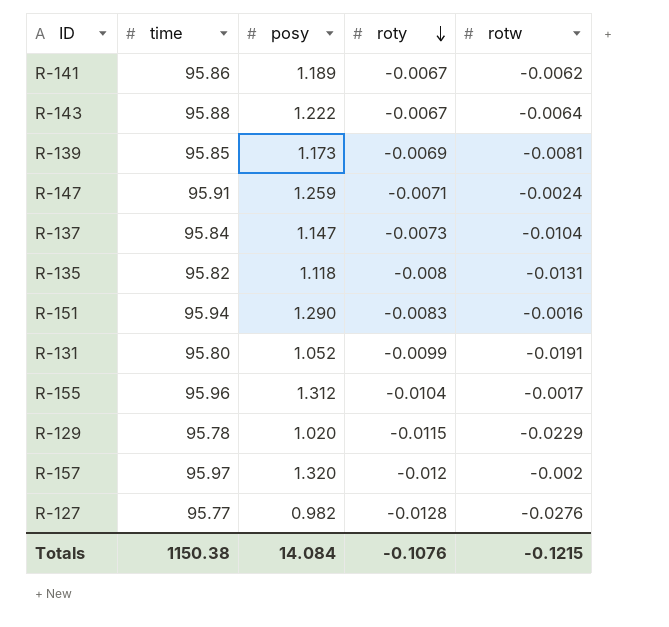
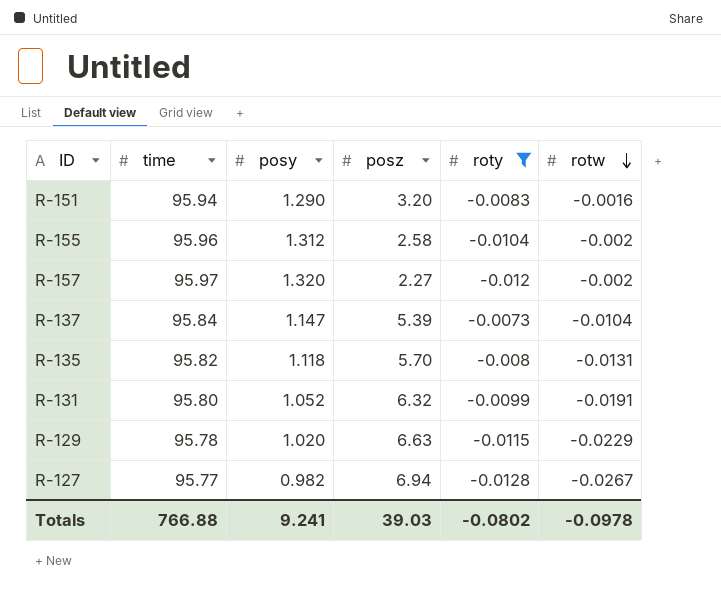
filter: none -> roty <= -0.0073
row order: roty descending -> rotw descending
column posz | position: none -> 4
R-155 | rotw: -0.0017 -> -0.002
R-127 | rotw: -0.0276 -> -0.0267
Totals | time: 1150.38 -> 766.88
Totals | posy: 14.084 -> 9.241
Totals | roty: -0.1076 -> -0.0802
Totals | rotw: -0.1215 -> -0.0978

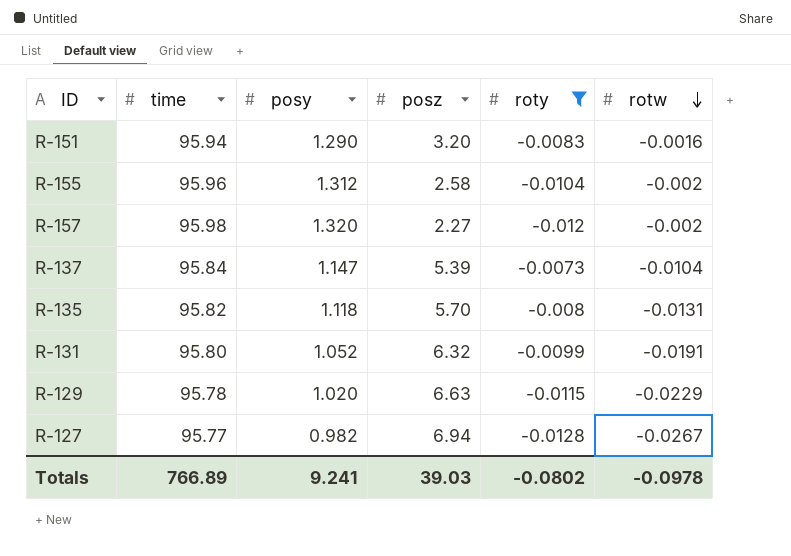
R-157 | time: 95.97 -> 95.98
Totals | time: 766.88 -> 766.89

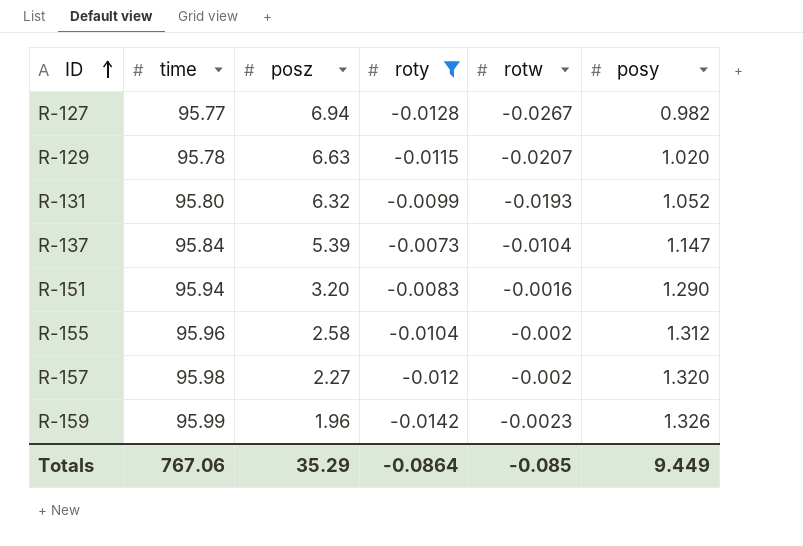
row order: rotw descending -> ID ascending
column posy | position: 3 -> 6
row R-135: 95.82 | 1.118 | 5.70 | -0.008 | -0.0131 -> none
R-129 | rotw: -0.0229 -> -0.0207
R-131 | rotw: -0.0191 -> -0.0193
row R-159: none -> 95.99 | 1.96 | -0.0142 | -0.0023 | 1.326
Totals | time: 766.89 -> 767.06
Totals | posz: 39.03 -> 35.29
Totals | roty: -0.0802 -> -0.0864
Totals | rotw: -0.0978 -> -0.085
Totals | posy: 9.241 -> 9.449

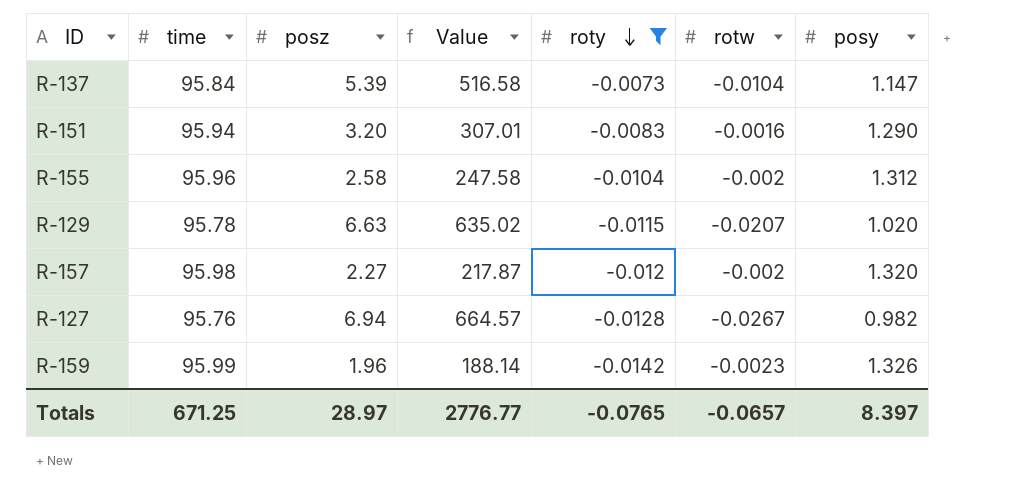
row order: ID ascending -> roty descending
column Value | formula: none -> [time] * [posz]
row R-131: 95.80 | 6.32 | -0.0099 | -0.0193 | 1.052 -> none
R-127 | time: 95.77 -> 95.76
Totals | time: 767.06 -> 671.25
Totals | posz: 35.29 -> 28.97
Totals | roty: -0.0864 -> -0.0765
Totals | rotw: -0.085 -> -0.0657
Totals | posy: 9.449 -> 8.397

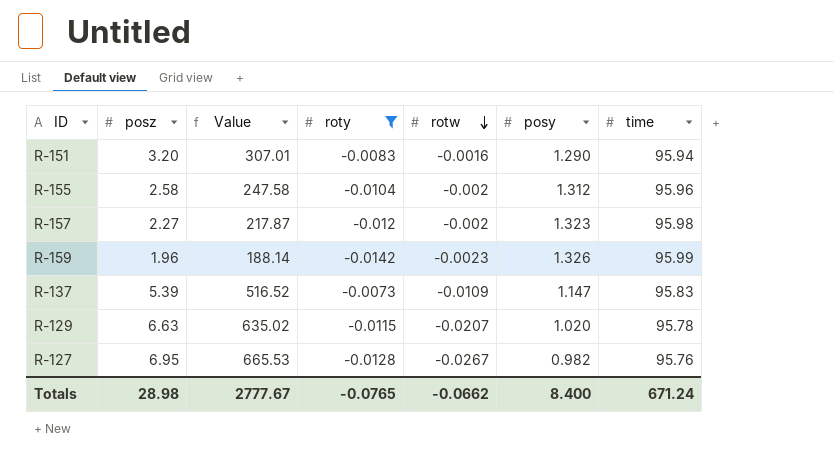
row order: roty descending -> rotw descending
column time | position: 2 -> 7
R-157 | posy: 1.320 -> 1.323
R-137 | Value: 516.58 -> 516.52
R-137 | rotw: -0.0104 -> -0.0109
R-137 | time: 95.84 -> 95.83
R-127 | posz: 6.94 -> 6.95
R-127 | Value: 664.57 -> 665.53
Totals | posz: 28.97 -> 28.98
Totals | Value: 2776.77 -> 2777.67
Totals | rotw: -0.0657 -> -0.0662
Totals | posy: 8.397 -> 8.400
Totals | time: 671.25 -> 671.24

